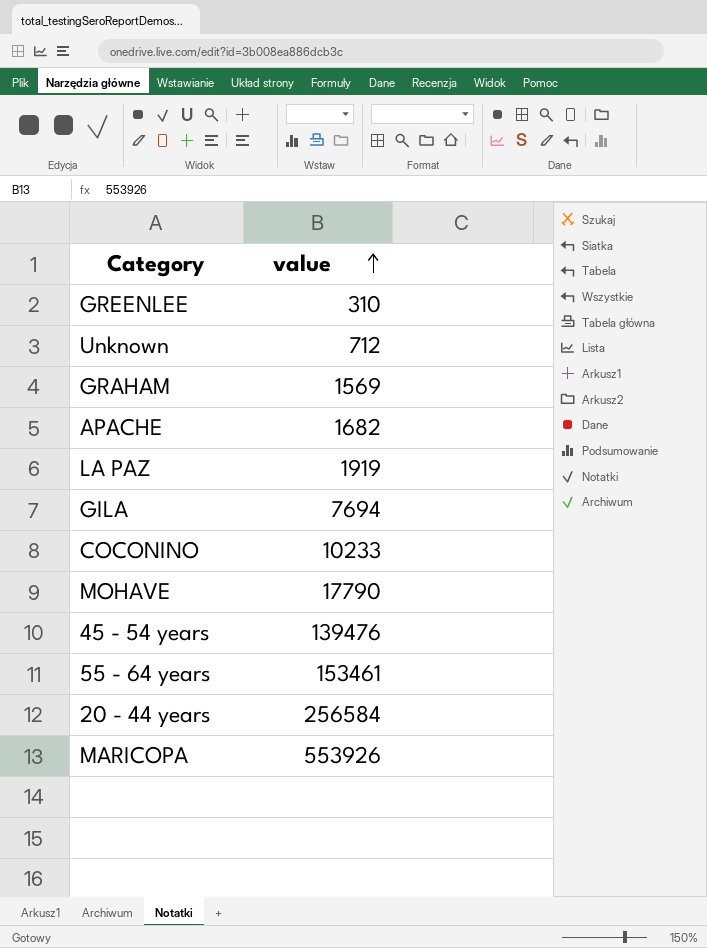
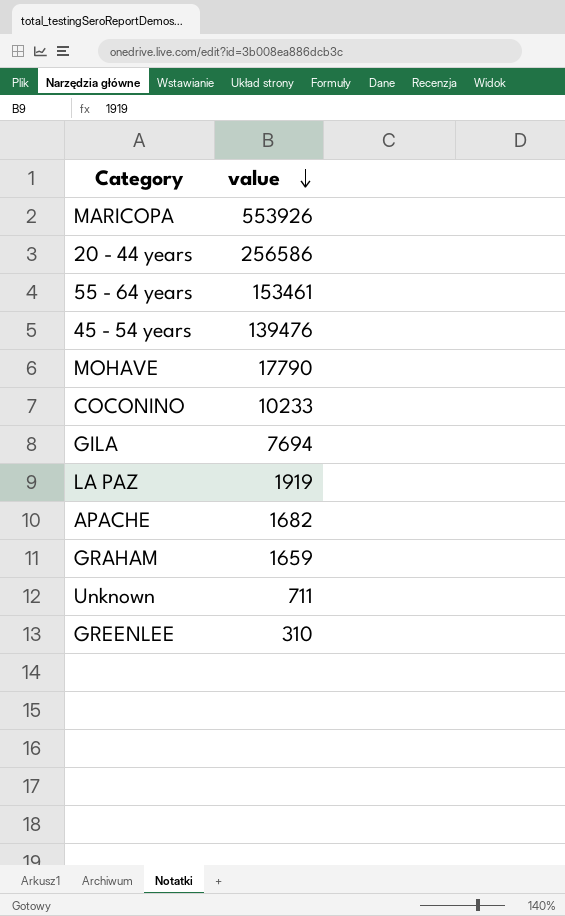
row order: value ascending -> value descending
20 - 44 years | value: 256584 -> 256586
GRAHAM | value: 1569 -> 1659
Unknown | value: 712 -> 711

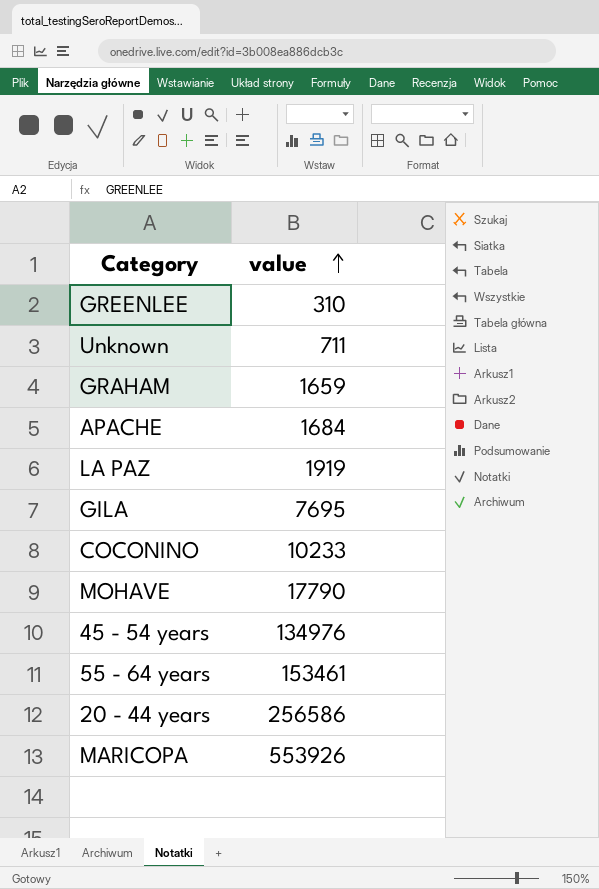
row order: value descending -> value ascending
APACHE | value: 1682 -> 1684
GILA | value: 7694 -> 7695
45 - 54 years | value: 139476 -> 134976

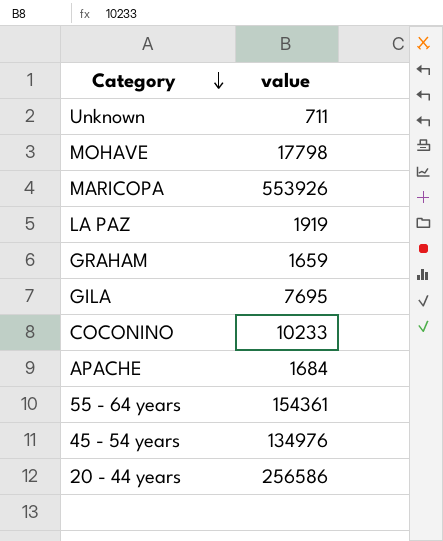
row order: value ascending -> Category descending
row GREENLEE: 310 -> none
MOHAVE | value: 17790 -> 17798
55 - 64 years | value: 153461 -> 154361

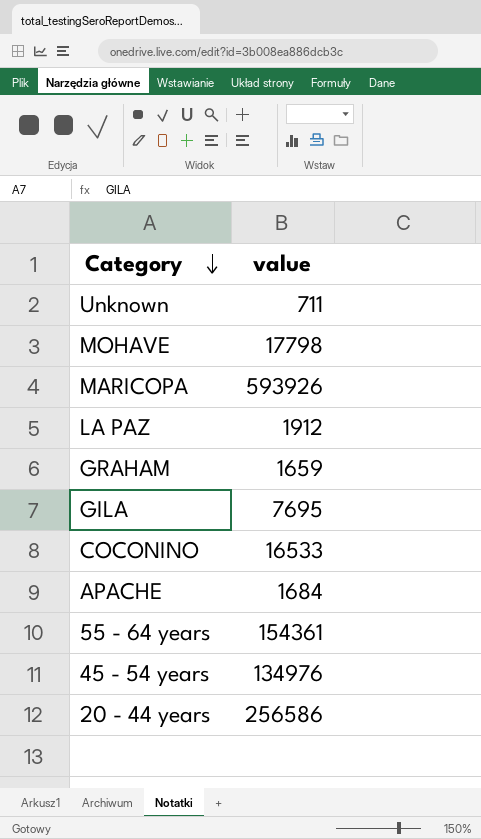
MARICOPA | value: 553926 -> 593926
LA PAZ | value: 1919 -> 1912
COCONINO | value: 10233 -> 16533

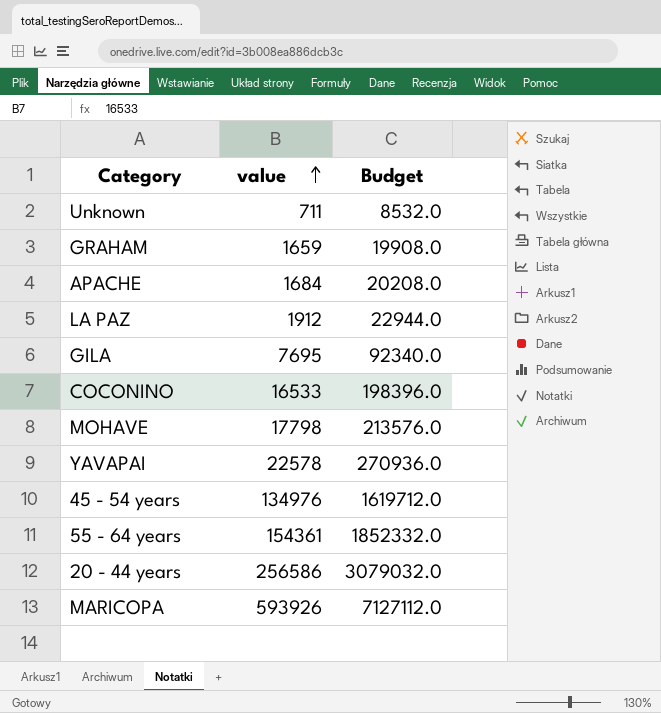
row order: Category descending -> value ascending
column Budget | formula: none -> [value] * 12
row YAVAPAI: none -> 22578 | 270936.0

